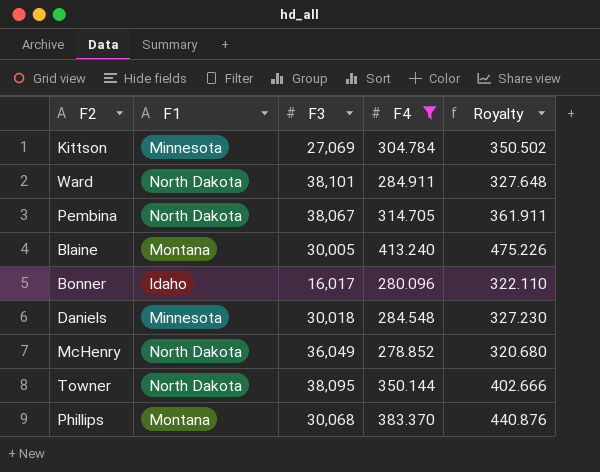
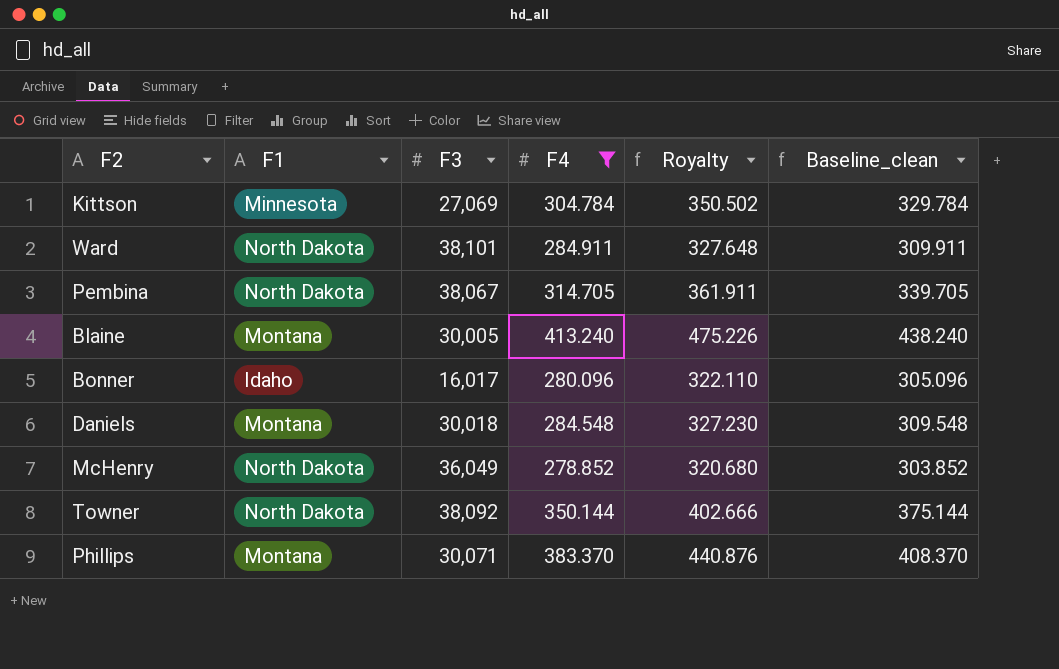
column Baseline_clean | formula: none -> [F4] + 25
Daniels | F1: Minnesota -> Montana
Towner | F3: 38,095 -> 38,092
Phillips | F3: 30,068 -> 30,071

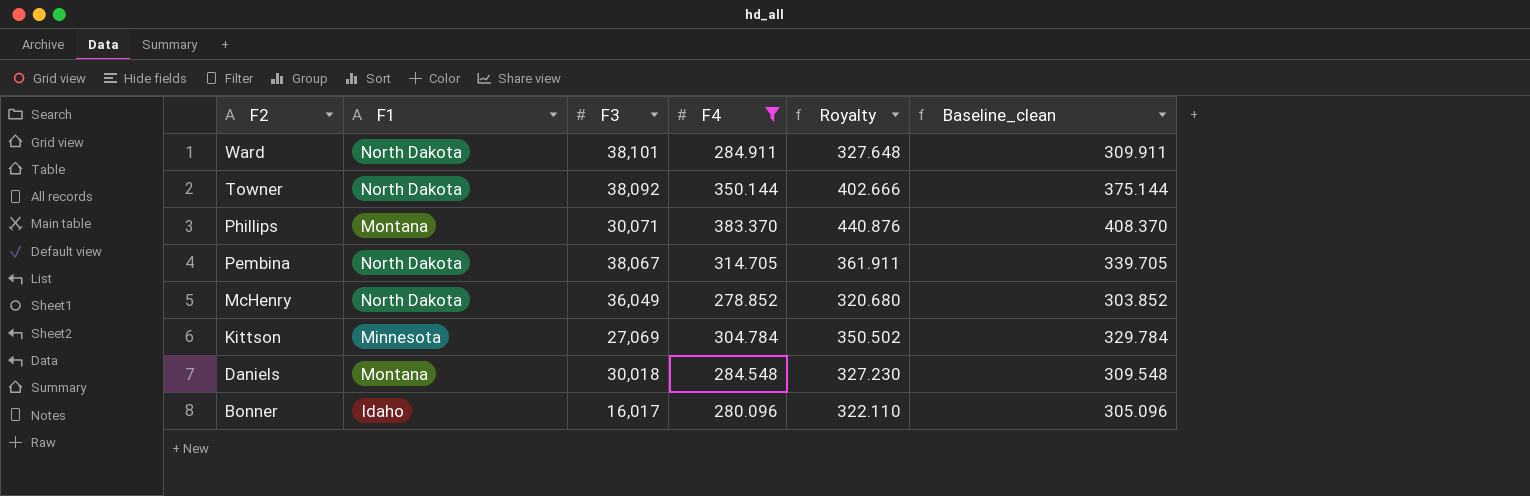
row order: none -> F2 descending
row Blaine: Montana | 30,005 | 413.240 | 475.226 | 438.240 -> none

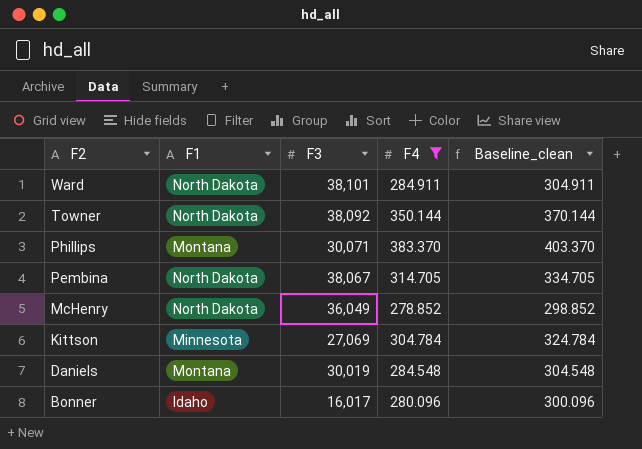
column Royalty | formula: [F4] * 1.15 -> none
column Baseline_clean | formula: [F4] + 25 -> [F4] + 20
Daniels | F3: 30,018 -> 30,019

